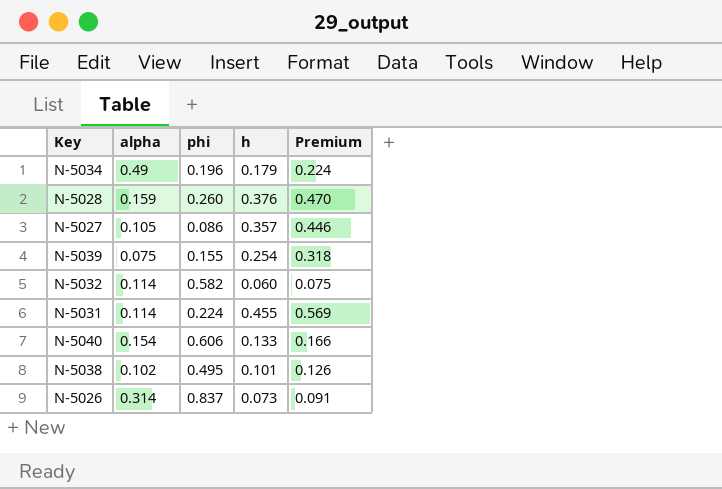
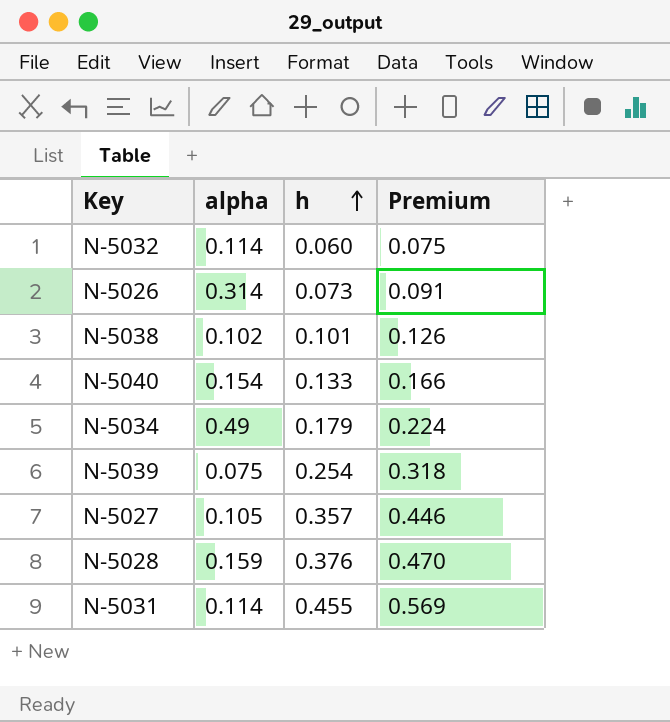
row order: none -> h ascending
column phi | position: 3 -> none

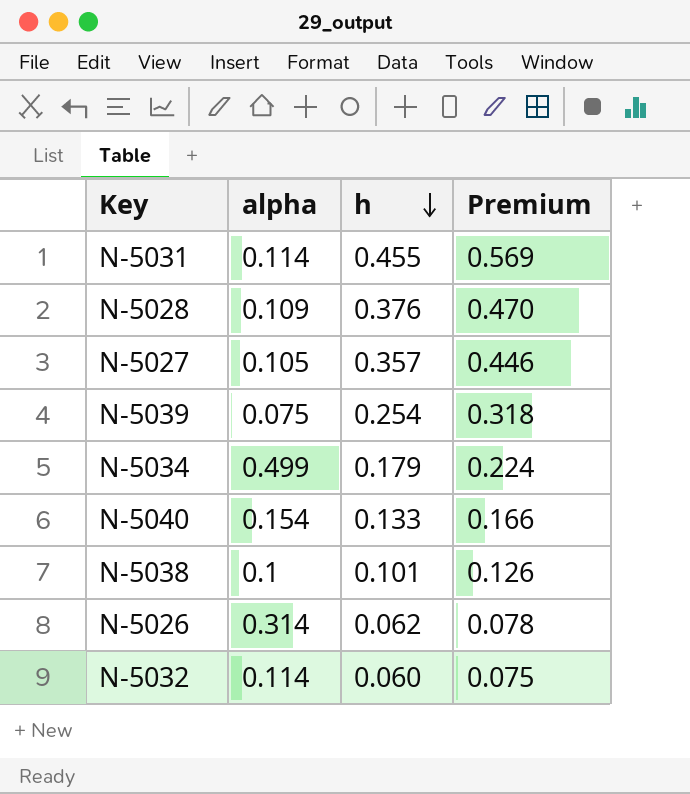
row order: h ascending -> h descending
N-5028 | alpha: 0.159 -> 0.109
N-5034 | alpha: 0.49 -> 0.499
N-5038 | alpha: 0.102 -> 0.1
N-5026 | h: 0.073 -> 0.062
N-5026 | Premium: 0.091 -> 0.078

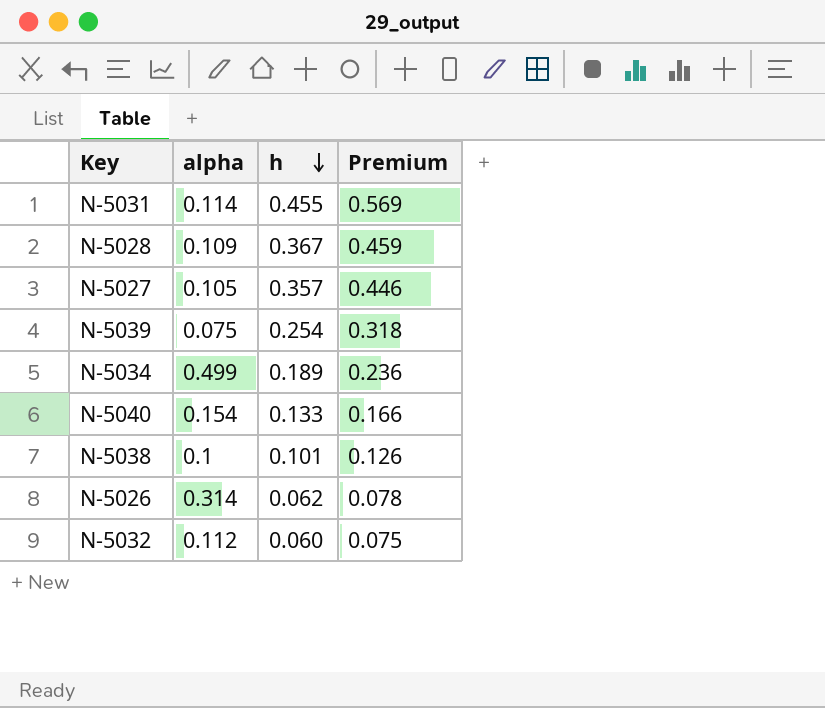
N-5028 | h: 0.376 -> 0.367
N-5028 | Premium: 0.470 -> 0.459
N-5034 | h: 0.179 -> 0.189
N-5034 | Premium: 0.224 -> 0.236
N-5032 | alpha: 0.114 -> 0.112

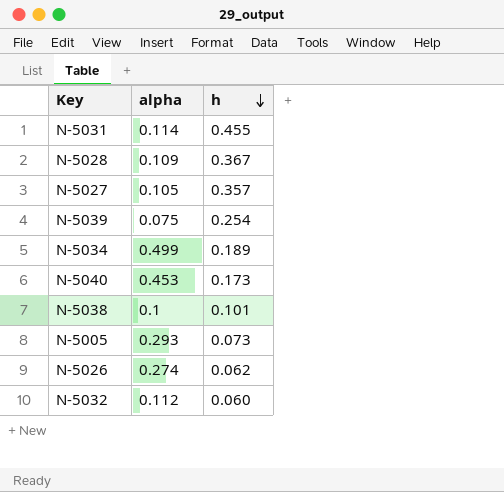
column Premium | formula: [h] * 1.25 -> none
N-5040 | alpha: 0.154 -> 0.453
N-5040 | h: 0.133 -> 0.173
row N-5005: none -> 0.293 | 0.073
N-5026 | alpha: 0.314 -> 0.274

